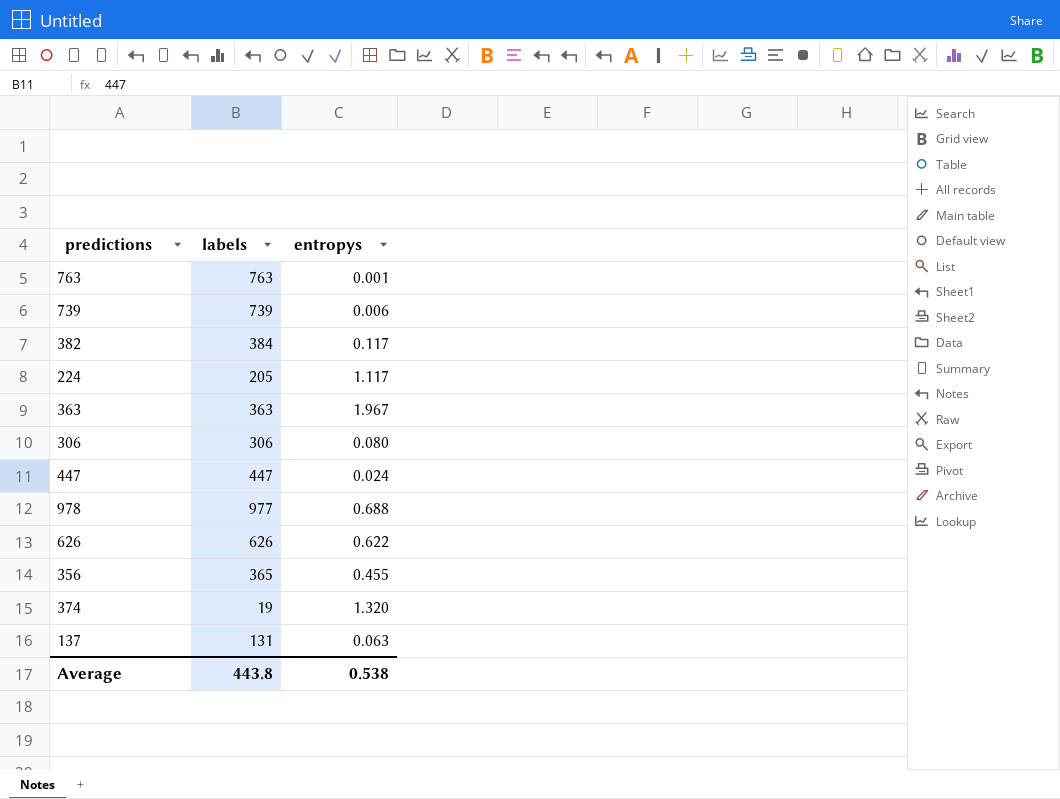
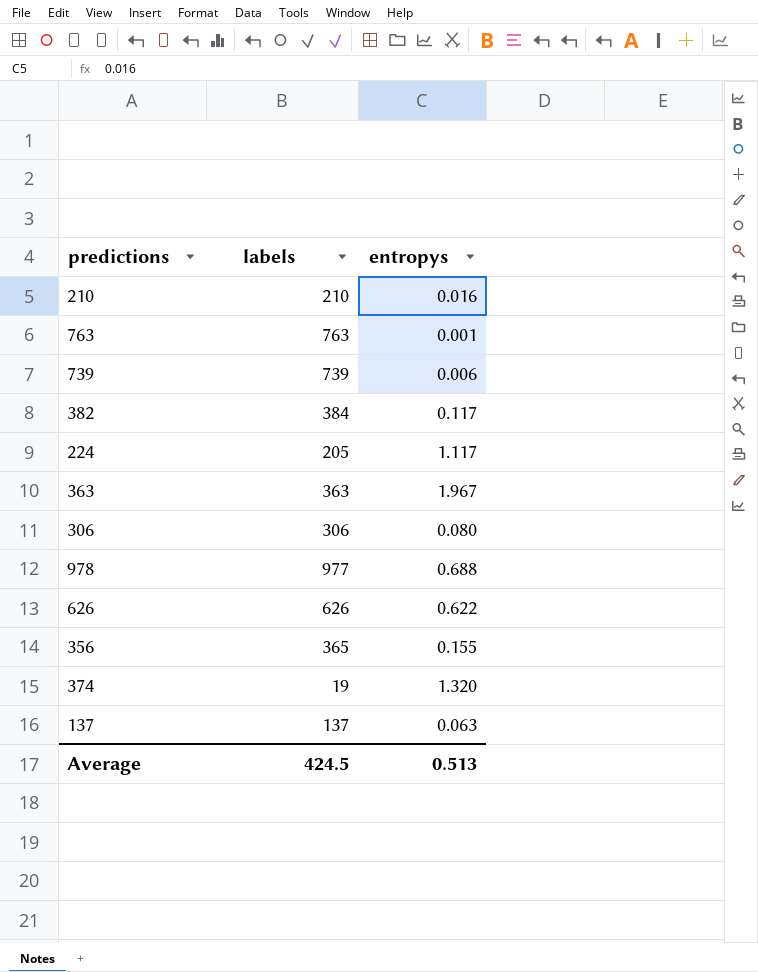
row 447: 447 | 0.024 -> none
row 210: none -> 210 | 0.016
356 | entropys: 0.455 -> 0.155
137 | labels: 131 -> 137
Average | labels: 443.8 -> 424.5
Average | entropys: 0.538 -> 0.513

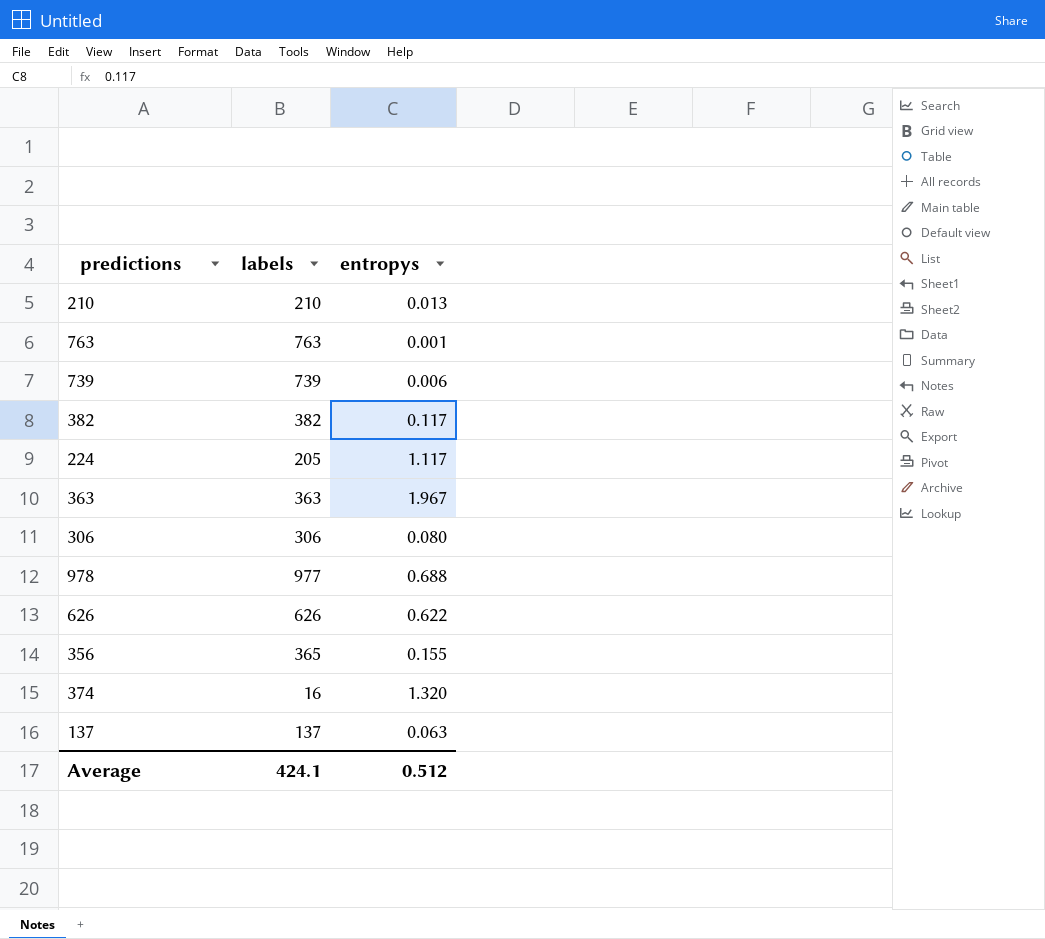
210 | entropys: 0.016 -> 0.013
382 | labels: 384 -> 382
374 | labels: 19 -> 16
Average | labels: 424.5 -> 424.1
Average | entropys: 0.513 -> 0.512

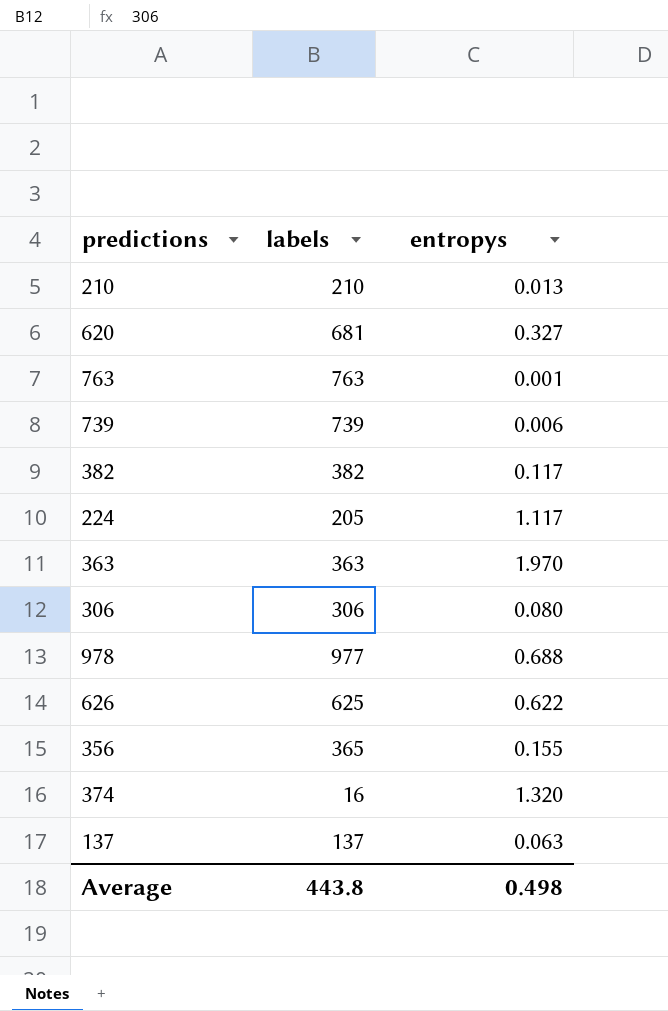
row 620: none -> 681 | 0.327
363 | entropys: 1.967 -> 1.970
626 | labels: 626 -> 625
Average | labels: 424.1 -> 443.8
Average | entropys: 0.512 -> 0.498

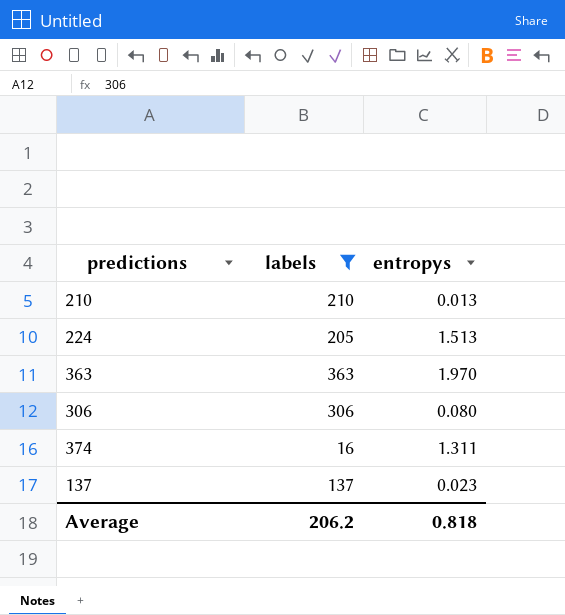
filter: none -> labels <= 363
224 | entropys: 1.117 -> 1.513
374 | entropys: 1.320 -> 1.311
137 | entropys: 0.063 -> 0.023
Average | labels: 443.8 -> 206.2
Average | entropys: 0.498 -> 0.818

